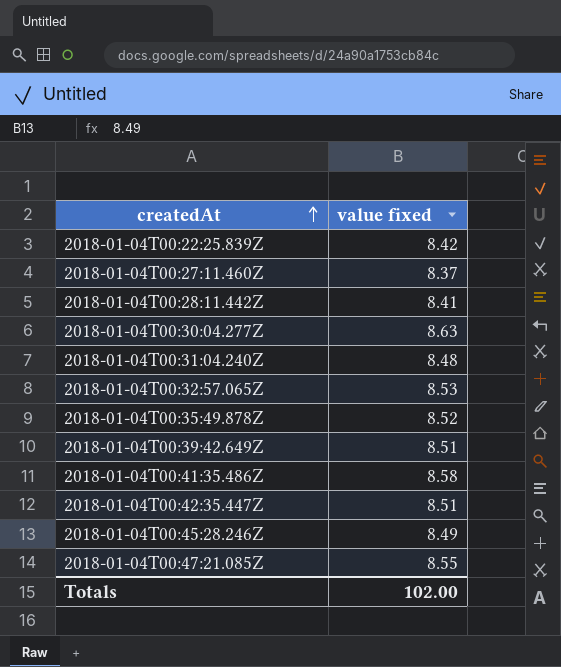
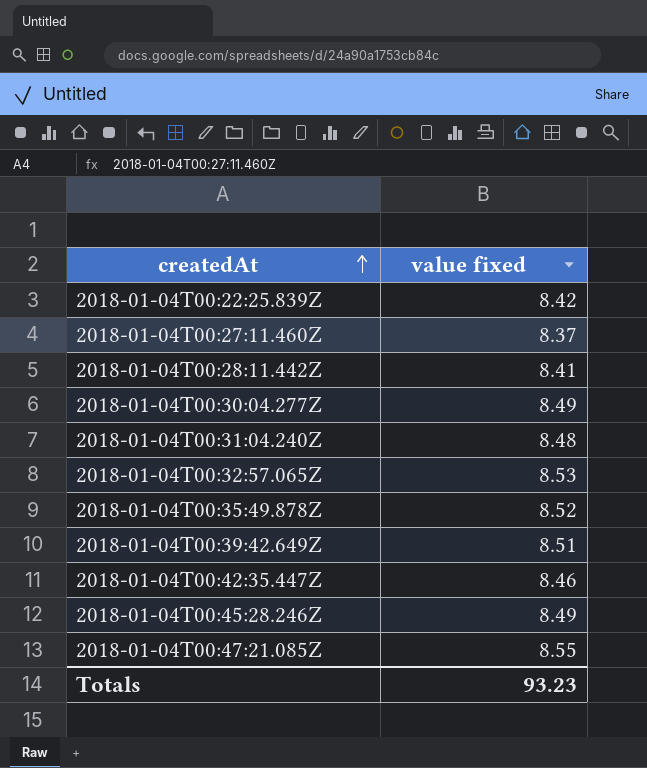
row 2018-01-04T00:41:35.486Z: 8.58 -> none
2018-01-04T00:30:04.277Z | value fixed: 8.63 -> 8.49
2018-01-04T00:42:35.447Z | value fixed: 8.51 -> 8.46
Totals | value fixed: 102.00 -> 93.23

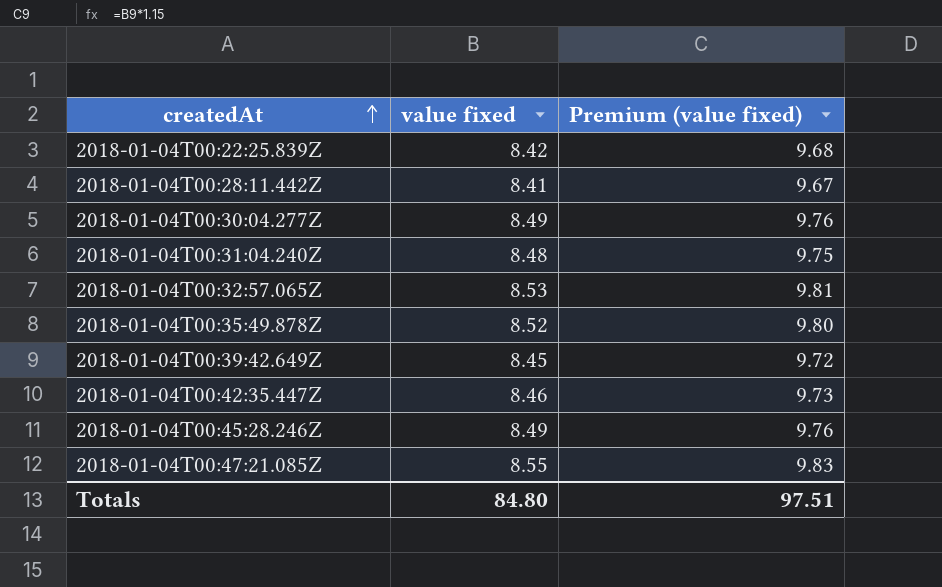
column Premium (value fixed) | formula: none -> [value fixed] * 1.15
row 2018-01-04T00:27:11.460Z: 8.37 -> none
2018-01-04T00:39:42.649Z | value fixed: 8.51 -> 8.45
Totals | value fixed: 93.23 -> 84.80

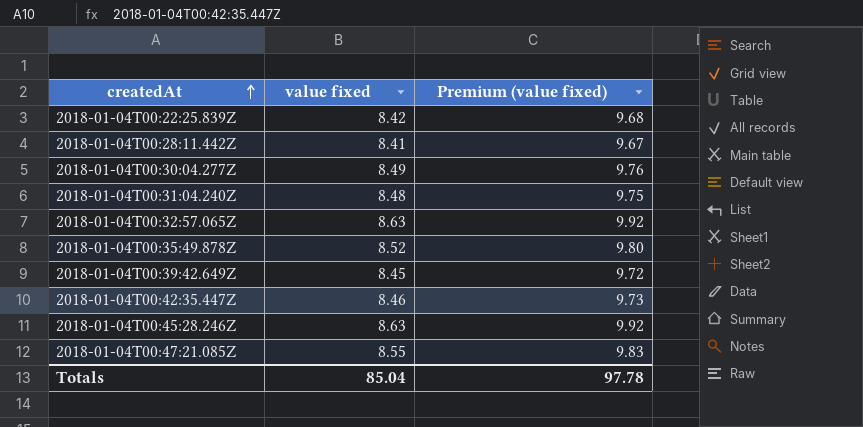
2018-01-04T00:32:57.065Z | value fixed: 8.53 -> 8.63
2018-01-04T00:32:57.065Z | Premium (value fixed): 9.81 -> 9.92
2018-01-04T00:45:28.246Z | value fixed: 8.49 -> 8.63
2018-01-04T00:45:28.246Z | Premium (value fixed): 9.76 -> 9.92
Totals | value fixed: 84.80 -> 85.04
Totals | Premium (value fixed): 97.51 -> 97.78

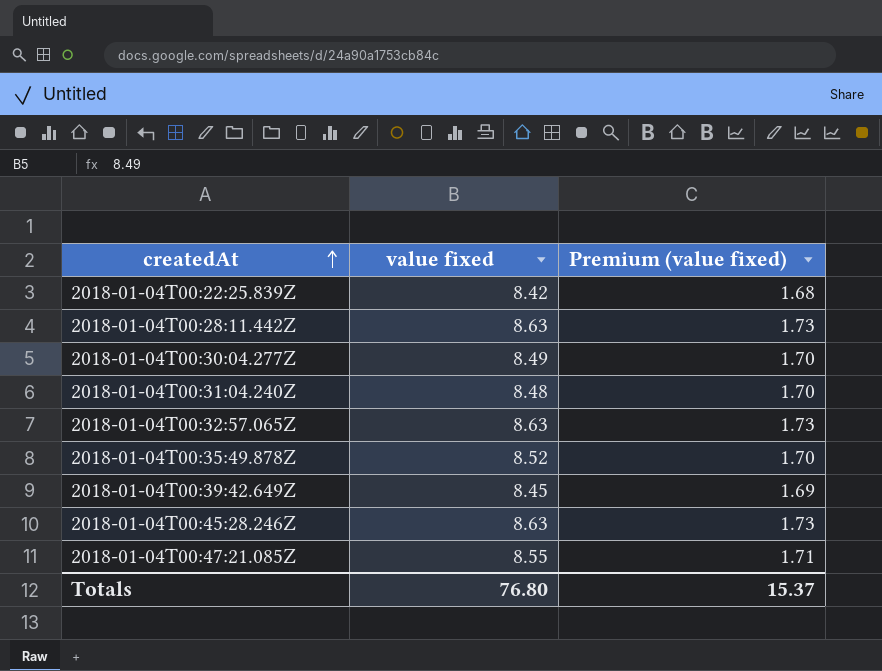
column Premium (value fixed) | formula: [value fixed] * 1.15 -> [value fixed] * 0.2
row 2018-01-04T00:42:35.447Z: 8.46 | 9.73 -> none
2018-01-04T00:28:11.442Z | value fixed: 8.41 -> 8.63
Totals | value fixed: 85.04 -> 76.80
Totals | Premium (value fixed): 97.78 -> 15.37

